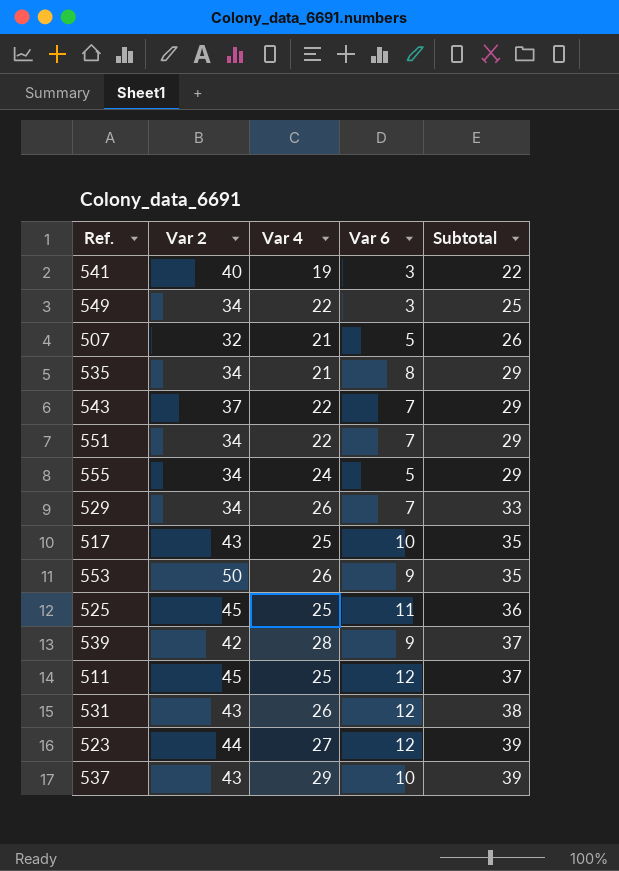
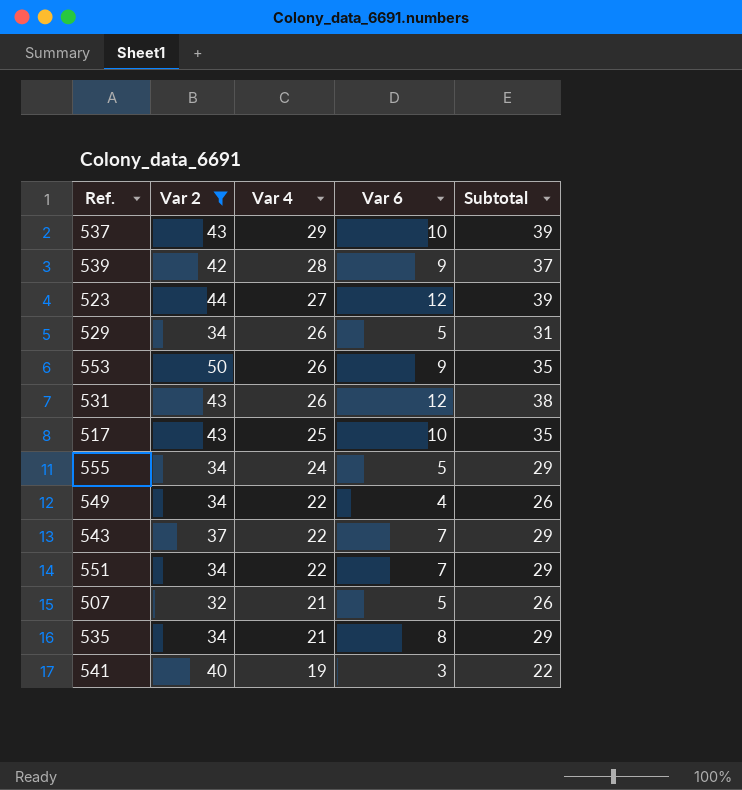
filter: none -> Var 2 != 45
row order: Subtotal ascending -> Var 4 descending
529 | Var 6: 7 -> 5
529 | Subtotal: 33 -> 31
549 | Var 6: 3 -> 4
549 | Subtotal: 25 -> 26

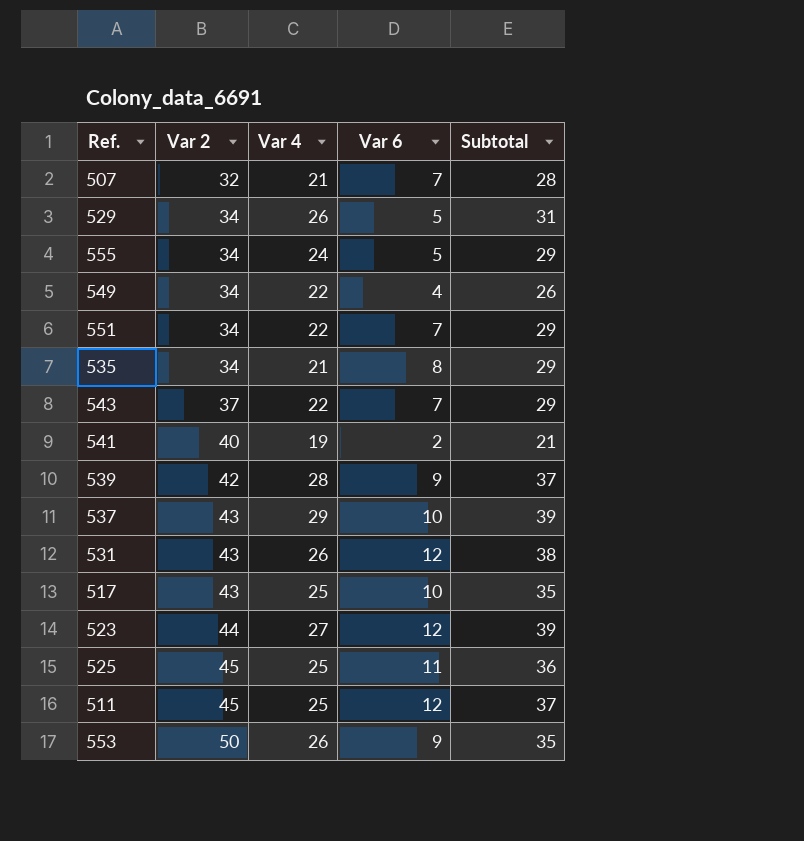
filter: Var 2 != 45 -> none
row order: Var 4 descending -> Var 2 ascending
507 | Var 6: 5 -> 7
507 | Subtotal: 26 -> 28
541 | Var 6: 3 -> 2
541 | Subtotal: 22 -> 21

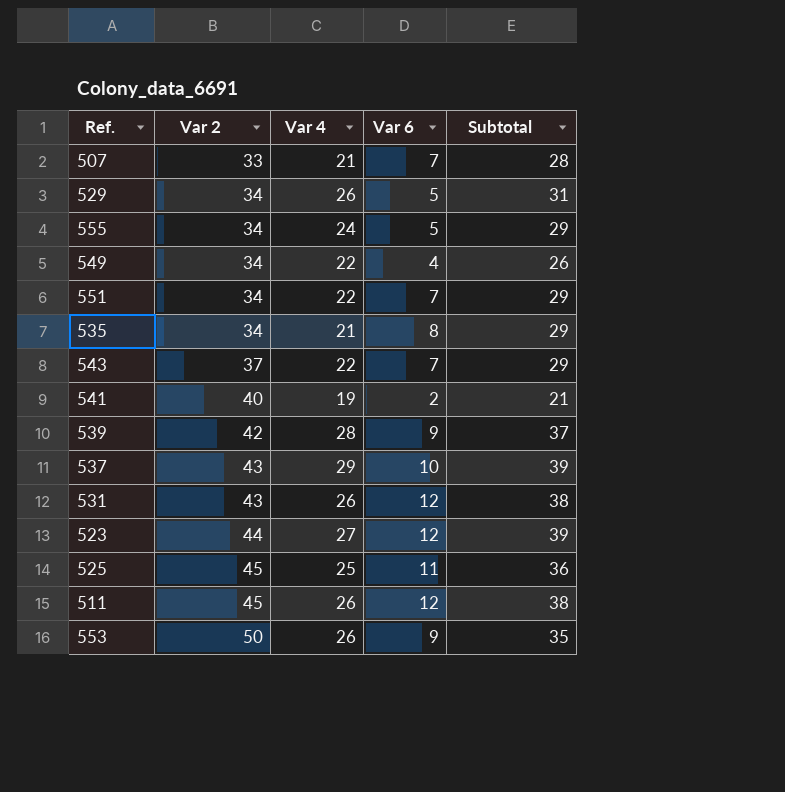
row 517: 43 | 25 | 10 | 35 -> none
507 | Var 2: 32 -> 33
511 | Var 4: 25 -> 26
511 | Subtotal: 37 -> 38

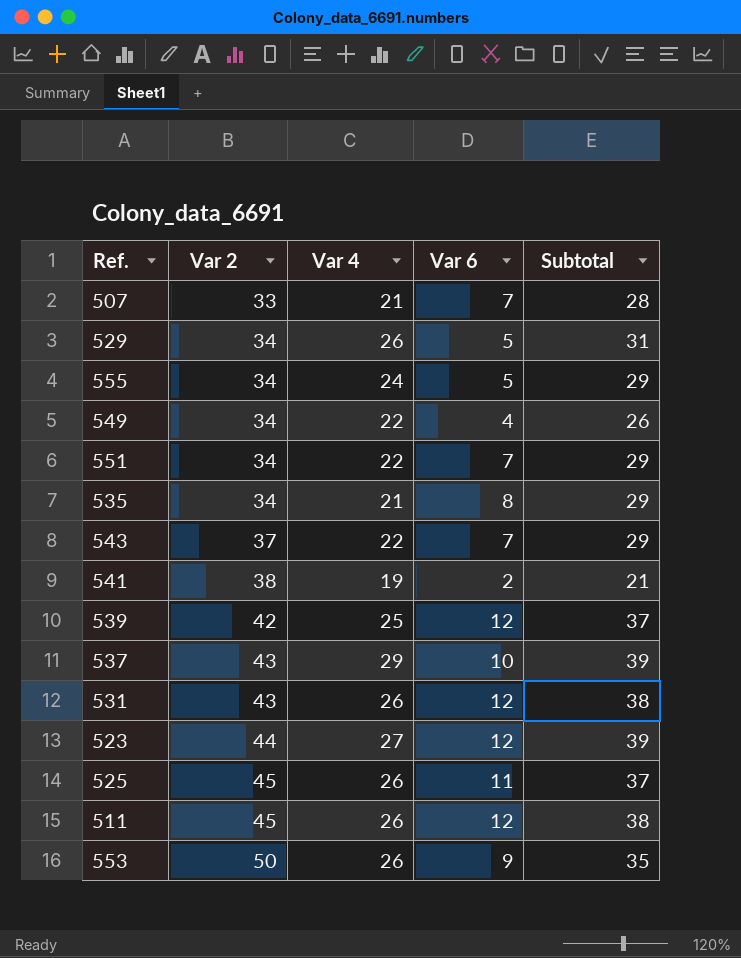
541 | Var 2: 40 -> 38
539 | Var 4: 28 -> 25
539 | Var 6: 9 -> 12
525 | Var 4: 25 -> 26
525 | Subtotal: 36 -> 37

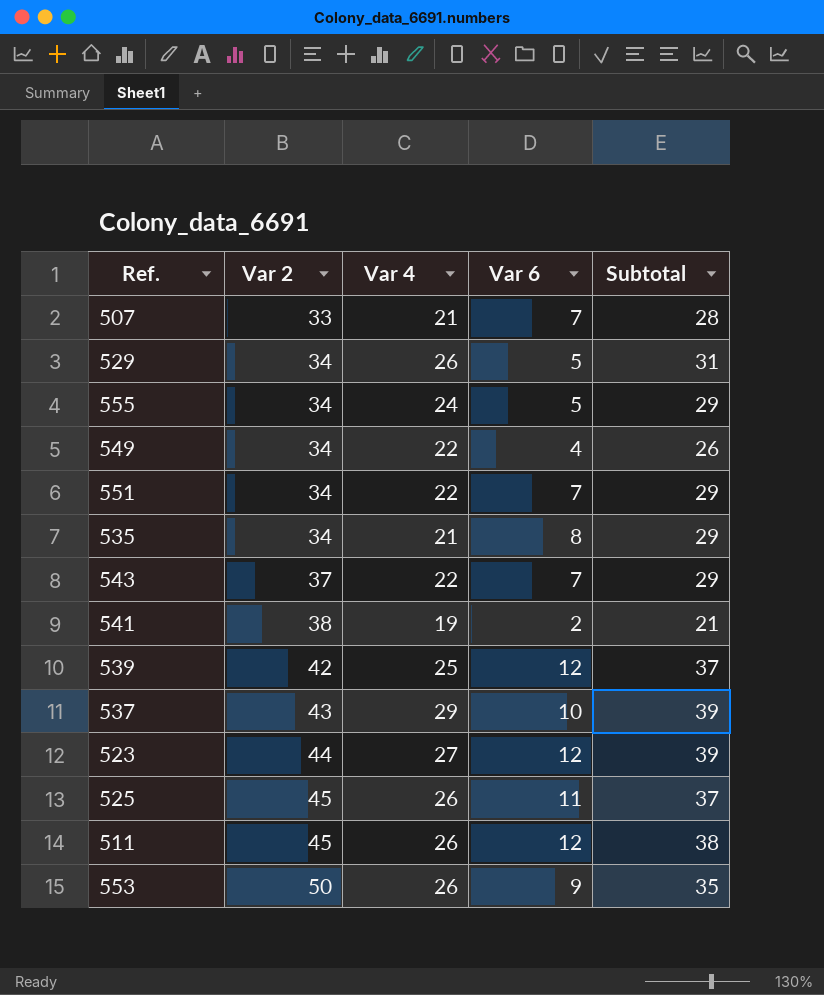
row 531: 43 | 26 | 12 | 38 -> none

